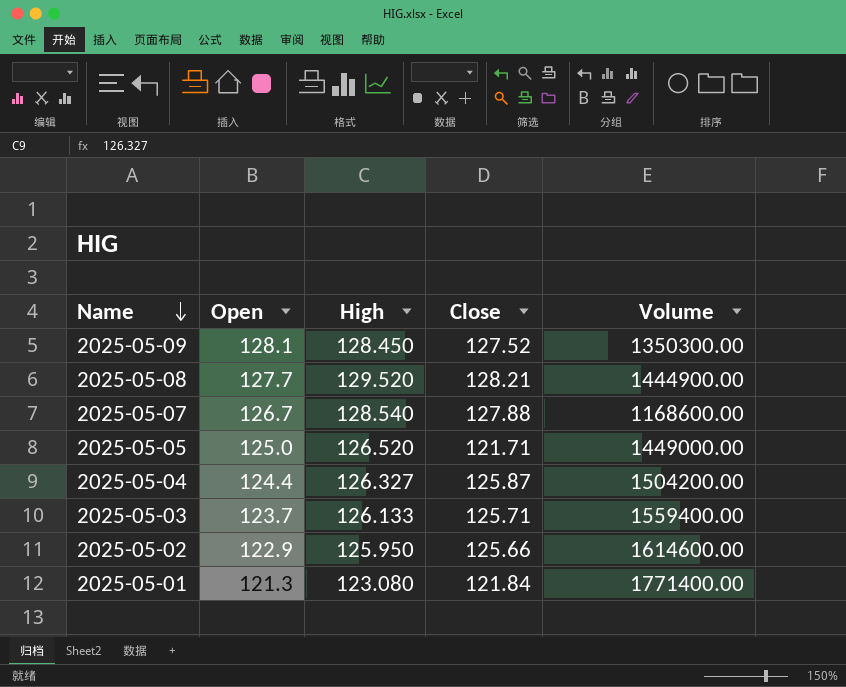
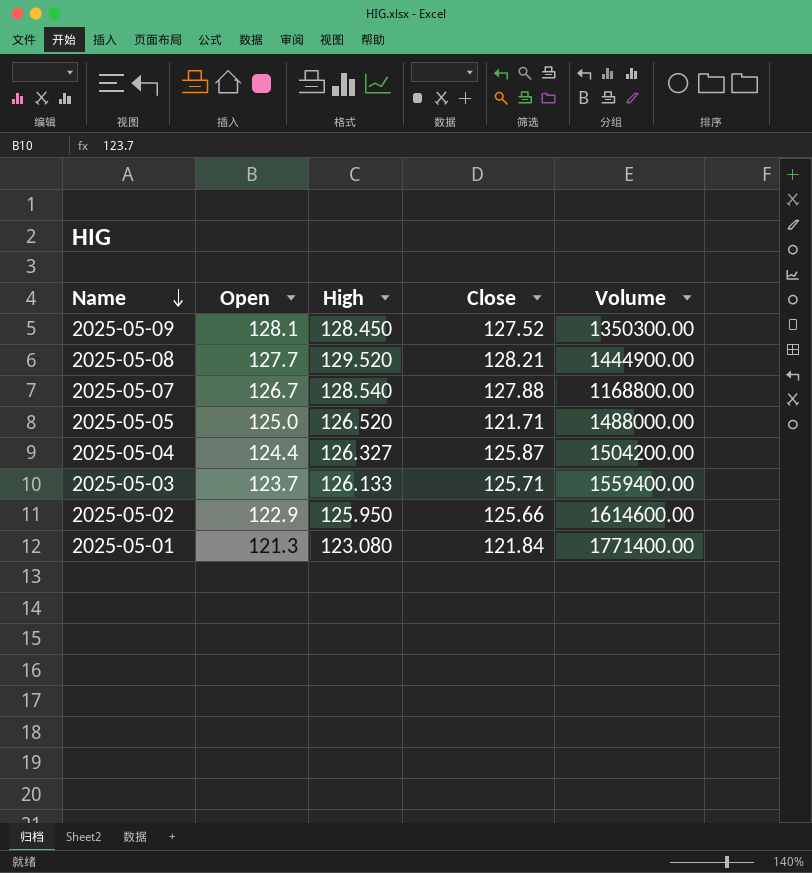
2025-05-07 | Volume: 1168600.00 -> 1168800.00
2025-05-05 | Volume: 1449000.00 -> 1488000.00

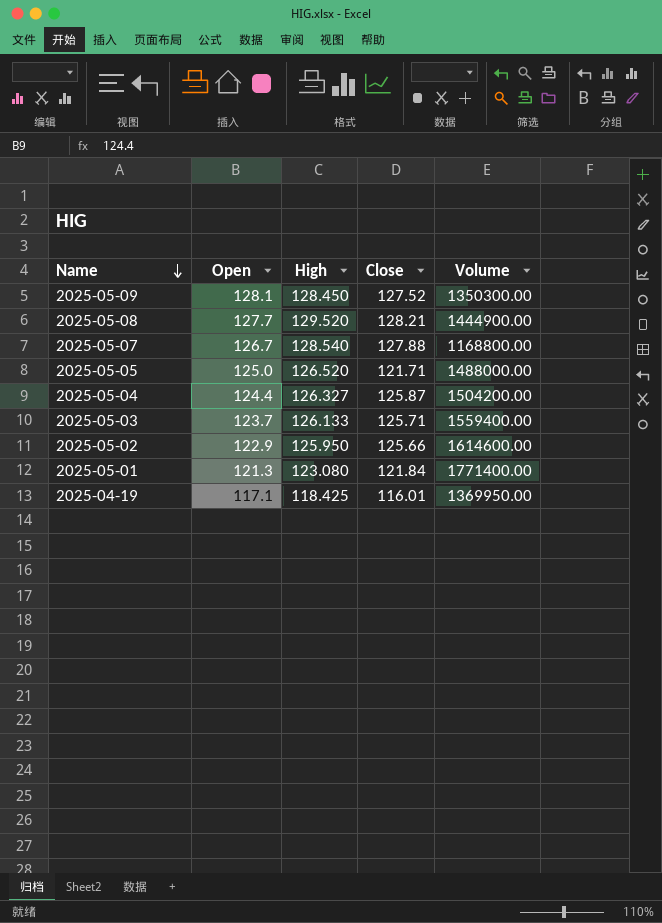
row 2025-04-19: none -> 117.1 | 118.425 | 116.01 | 1369950.00

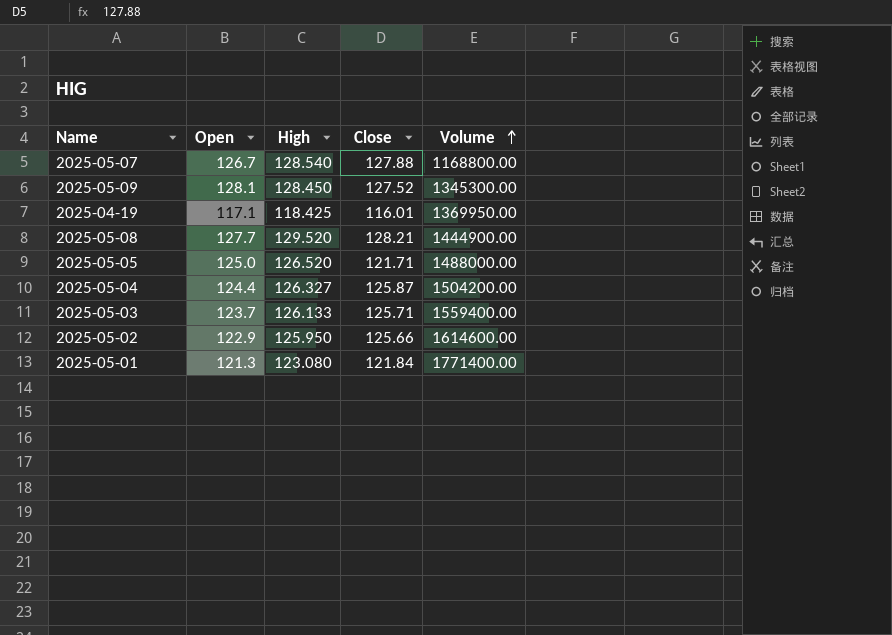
row order: Name descending -> Volume ascending
2025-05-09 | Volume: 1350300.00 -> 1345300.00

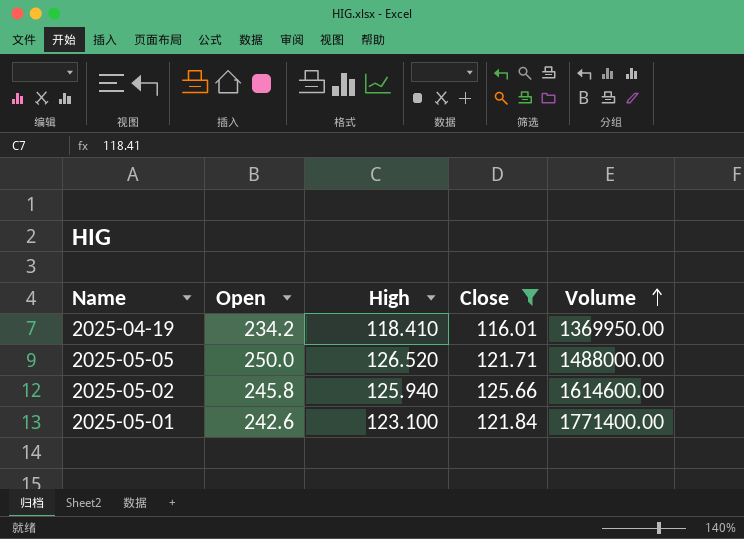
filter: none -> Close <= 125.66
2025-04-19 | Open: 117.1 -> 234.2
2025-04-19 | High: 118.425 -> 118.410
2025-05-05 | Open: 125.0 -> 250.0
2025-05-02 | Open: 122.9 -> 245.8
2025-05-02 | High: 125.950 -> 125.940
2025-05-01 | Open: 121.3 -> 242.6
2025-05-01 | High: 123.080 -> 123.100

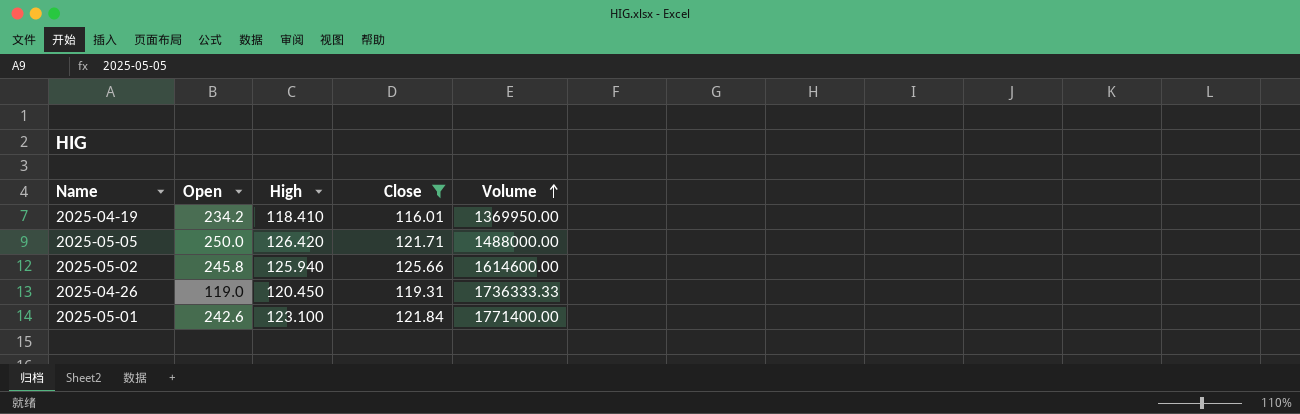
2025-05-05 | High: 126.520 -> 126.420
row 2025-04-26: none -> 119.0 | 120.450 | 119.31 | 1736333.33

